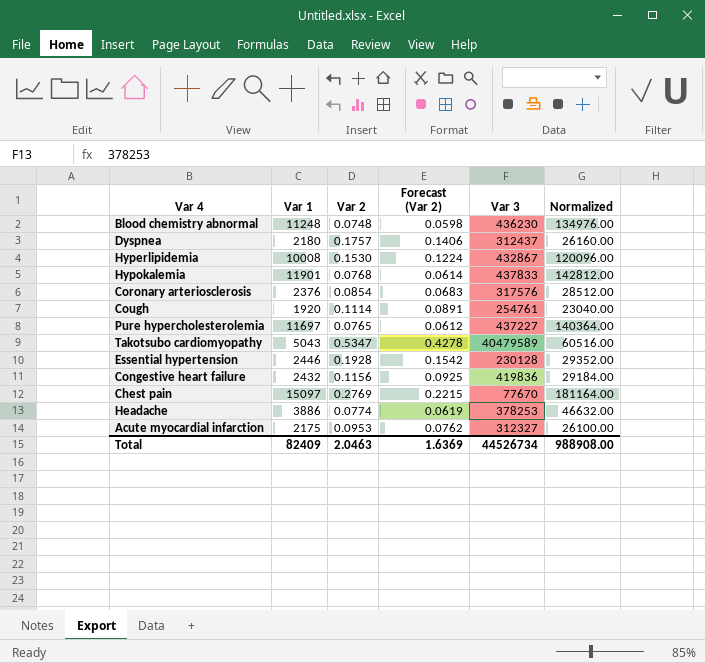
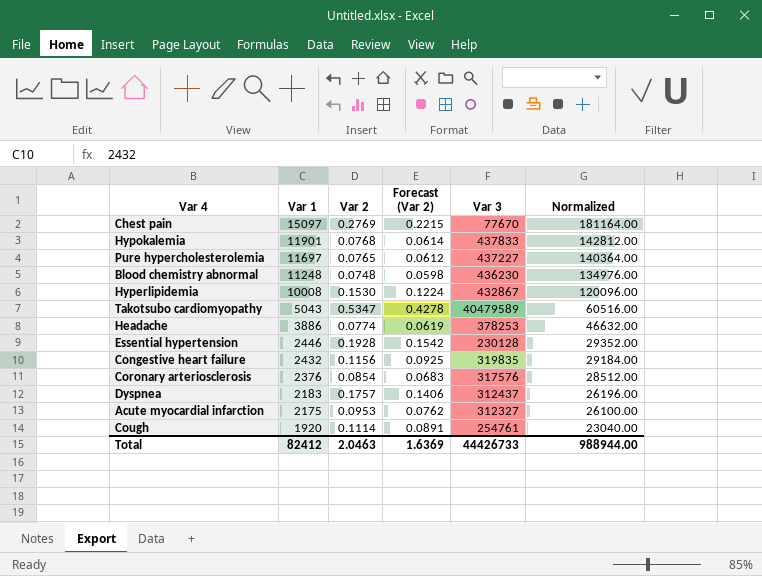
row order: none -> Var 1 descending
Congestive heart failure | Var 3: 419836 -> 319835
Dyspnea | Var 1: 2180 -> 2183
Dyspnea | Normalized: 26160.00 -> 26196.00
Total | Var 1: 82409 -> 82412
Total | Var 3: 44526734 -> 44426733
Total | Normalized: 988908.00 -> 988944.00

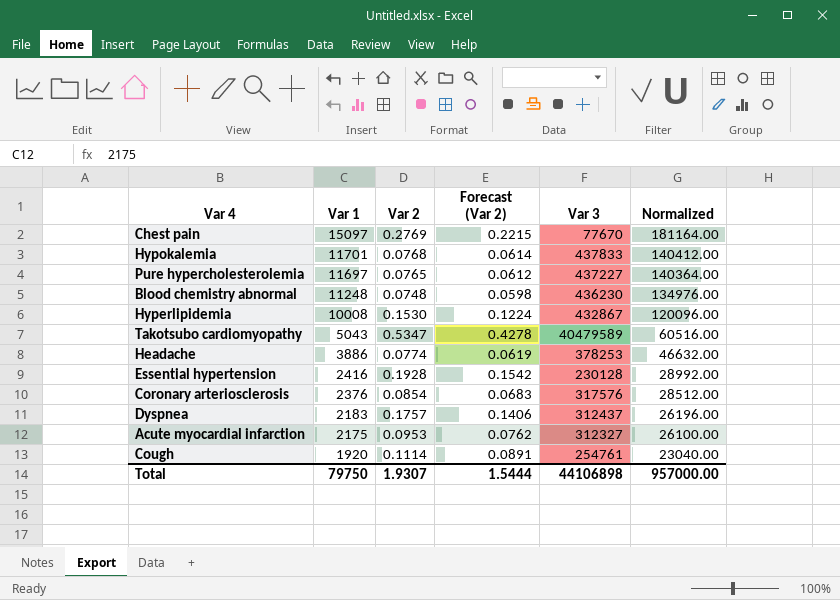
row Congestive heart failure: 2432 | 0.1156 | 0.0925 | 319835 | 29184.00 -> none
Hypokalemia | Var 1: 11901 -> 11701
Hypokalemia | Normalized: 142812.00 -> 140412.00
Essential hypertension | Var 1: 2446 -> 2416
Essential hypertension | Normalized: 29352.00 -> 28992.00
Total | Var 1: 82412 -> 79750
Total | Var 2: 2.0463 -> 1.9307
Total | Forecast (Var 2): 1.6369 -> 1.5444
Total | Var 3: 44426733 -> 44106898
Total | Normalized: 988944.00 -> 957000.00

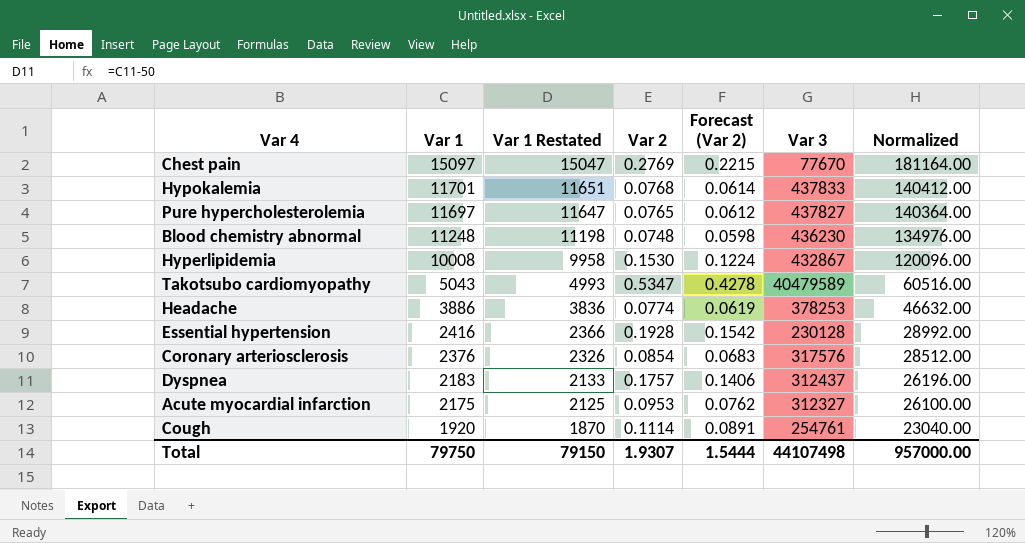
column Var 1 Restated | formula: none -> [Var 1] - 50
Pure hypercholesterolemia | Var 3: 437227 -> 437827
Total | Var 3: 44106898 -> 44107498

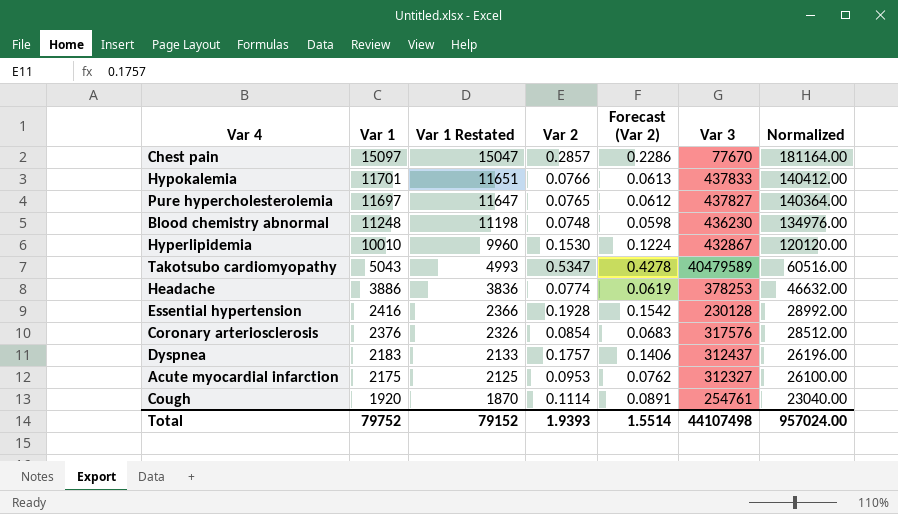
Chest pain | Var 2: 0.2769 -> 0.2857
Chest pain | Forecast (Var 2): 0.2215 -> 0.2286
Hypokalemia | Var 2: 0.0768 -> 0.0766
Hypokalemia | Forecast (Var 2): 0.0614 -> 0.0613
Hyperlipidemia | Var 1: 10008 -> 10010
Hyperlipidemia | Var 1 Restated: 9958 -> 9960
Hyperlipidemia | Normalized: 120096.00 -> 120120.00
Total | Var 1: 79750 -> 79752
Total | Var 1 Restated: 79150 -> 79152
Total | Var 2: 1.9307 -> 1.9393
Total | Forecast (Var 2): 1.5444 -> 1.5514
Total | Normalized: 957000.00 -> 957024.00

